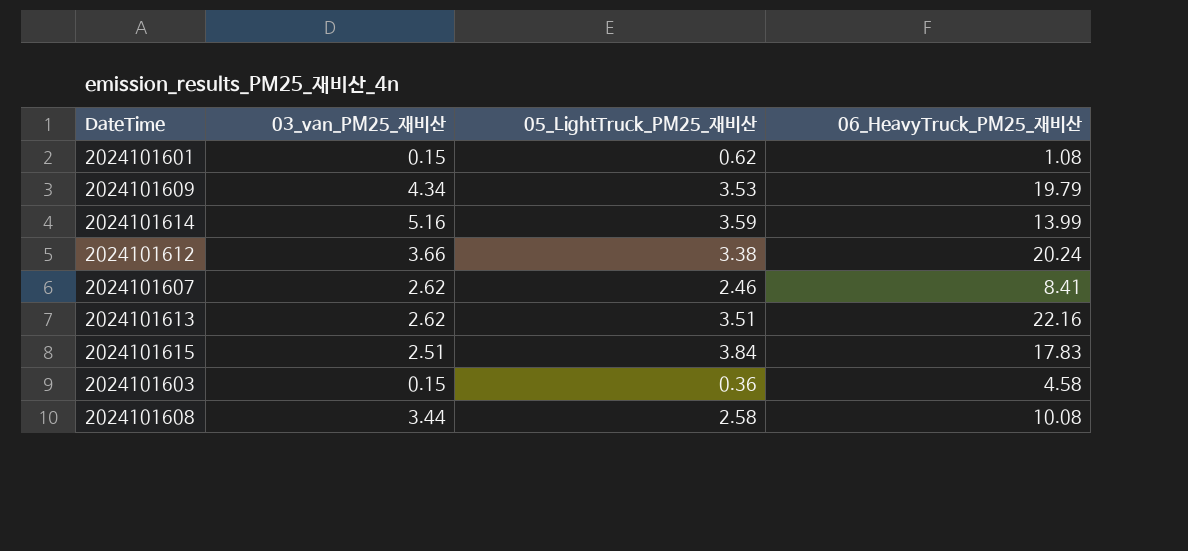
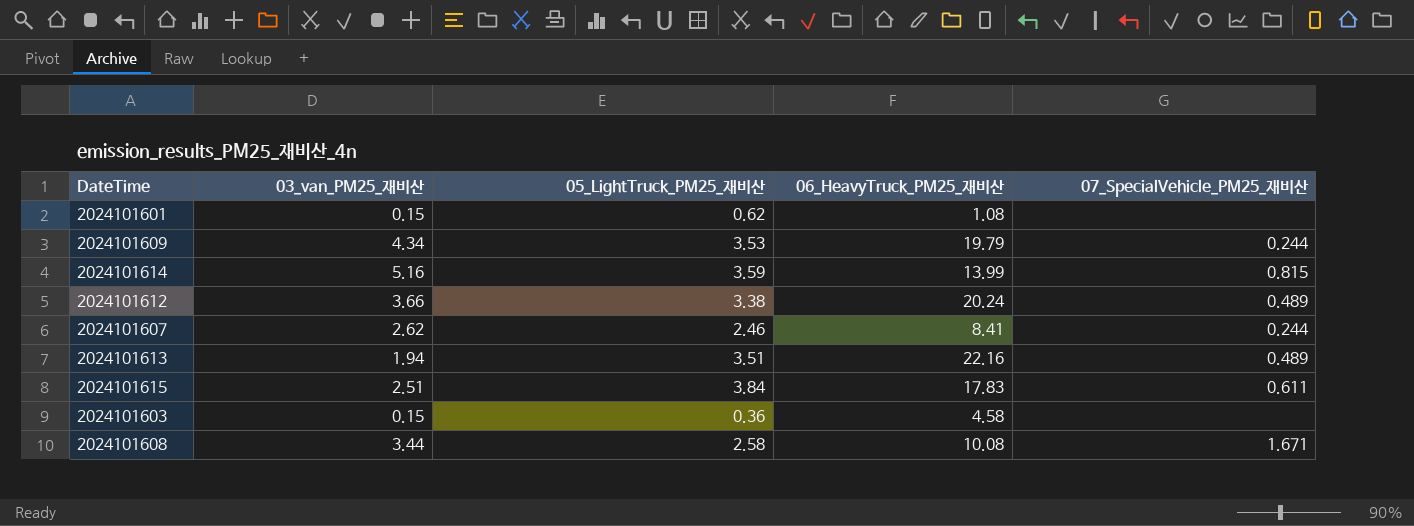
column 07_SpecialVehicle_PM25_재비산 | position: none -> 5
2024101613 | 03_van_PM25_재비산: 2.62 -> 1.94

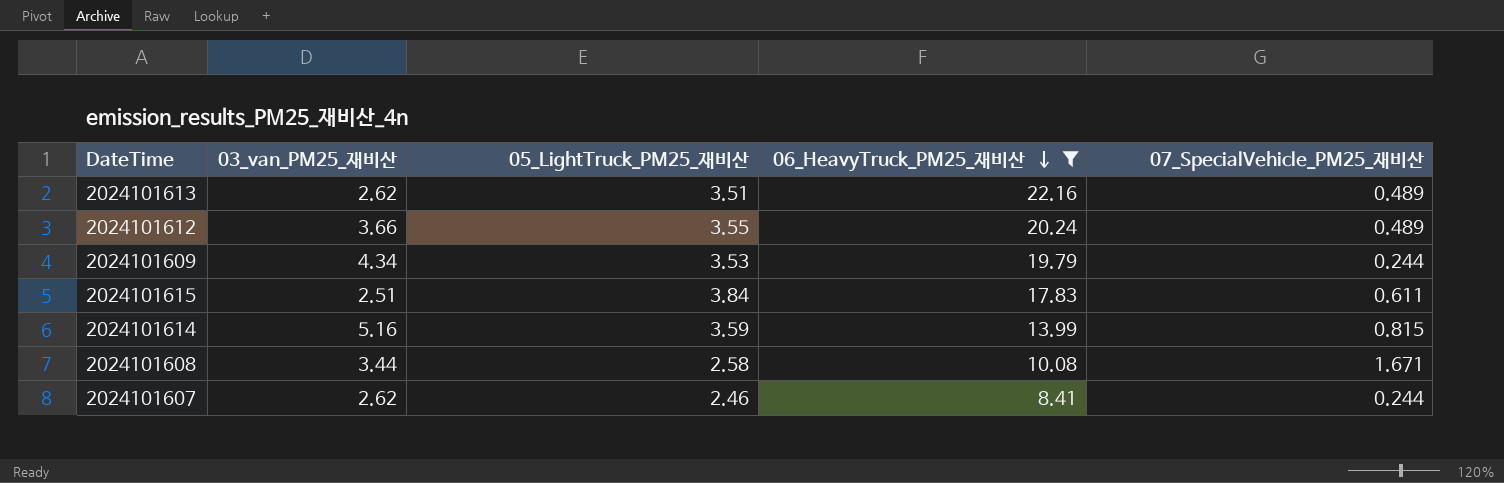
filter: none -> 06_HeavyTruck_PM25_재비산 >= 8.41
row order: none -> 06_HeavyTruck_PM25_재비산 descending
2024101613 | 03_van_PM25_재비산: 1.94 -> 2.62
2024101612 | 05_LightTruck_PM25_재비산: 3.38 -> 3.55

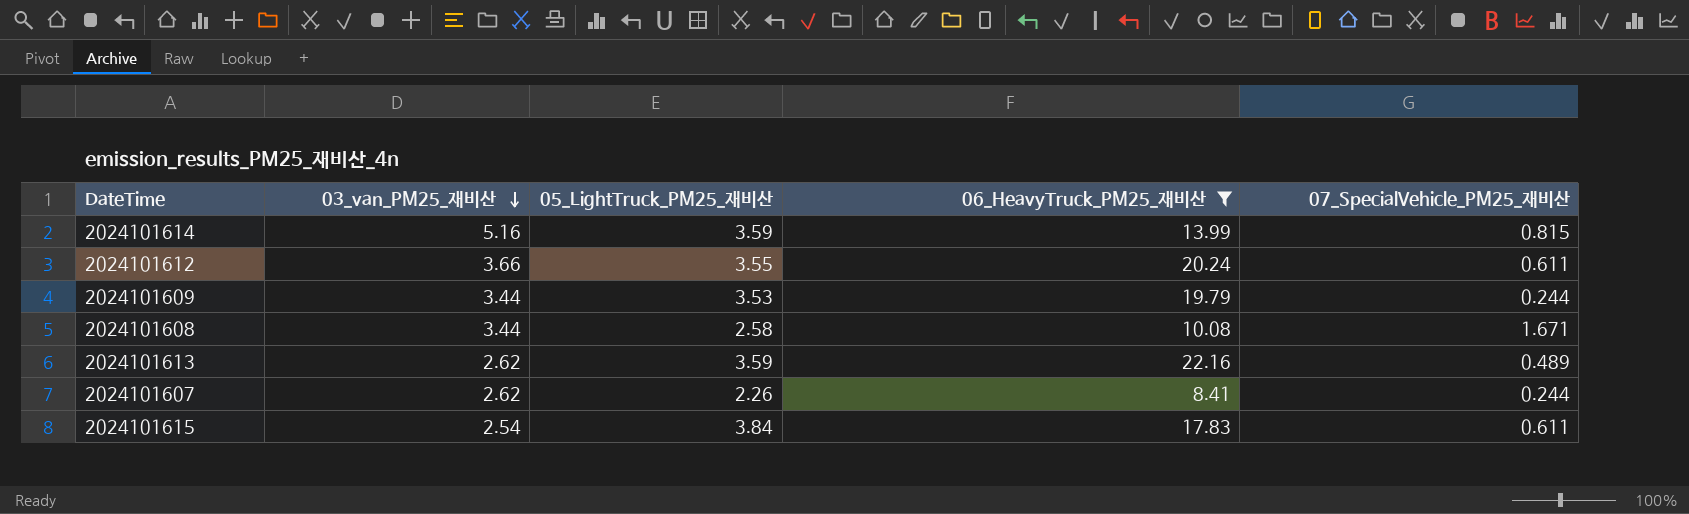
row order: 06_HeavyTruck_PM25_재비산 descending -> 03_van_PM25_재비산 descending
2024101612 | 07_SpecialVehicle_PM25_재비산: 0.489 -> 0.611
2024101609 | 03_van_PM25_재비산: 4.34 -> 3.44
2024101613 | 05_LightTruck_PM25_재비산: 3.51 -> 3.59
2024101607 | 05_LightTruck_PM25_재비산: 2.46 -> 2.26
2024101615 | 03_van_PM25_재비산: 2.51 -> 2.54

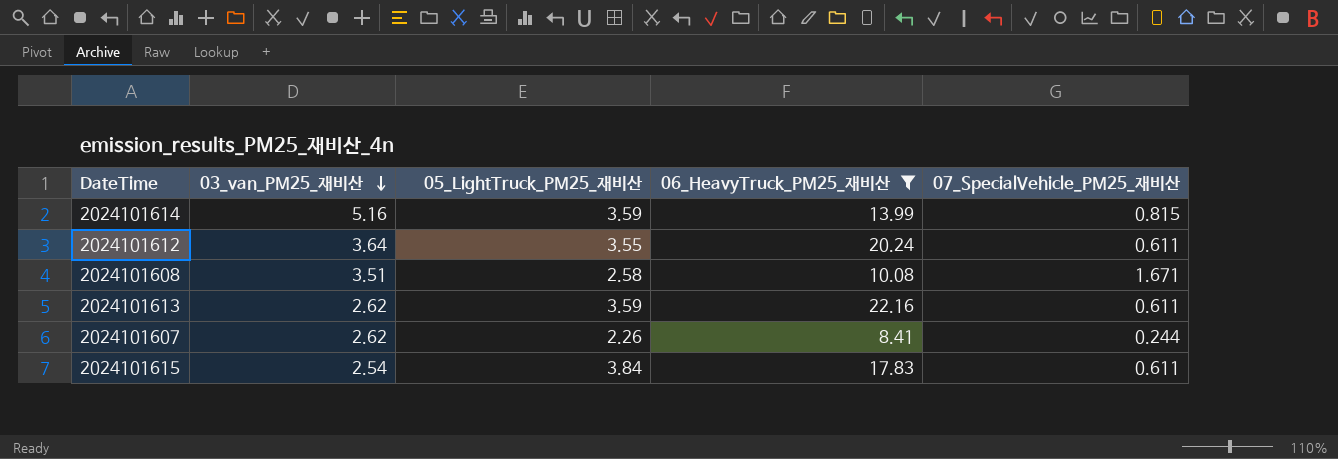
row 2024101609: 3.44 | 3.53 | 19.79 | 0.244 -> none
2024101612 | 03_van_PM25_재비산: 3.66 -> 3.64
2024101608 | 03_van_PM25_재비산: 3.44 -> 3.51
2024101613 | 07_SpecialVehicle_PM25_재비산: 0.489 -> 0.611

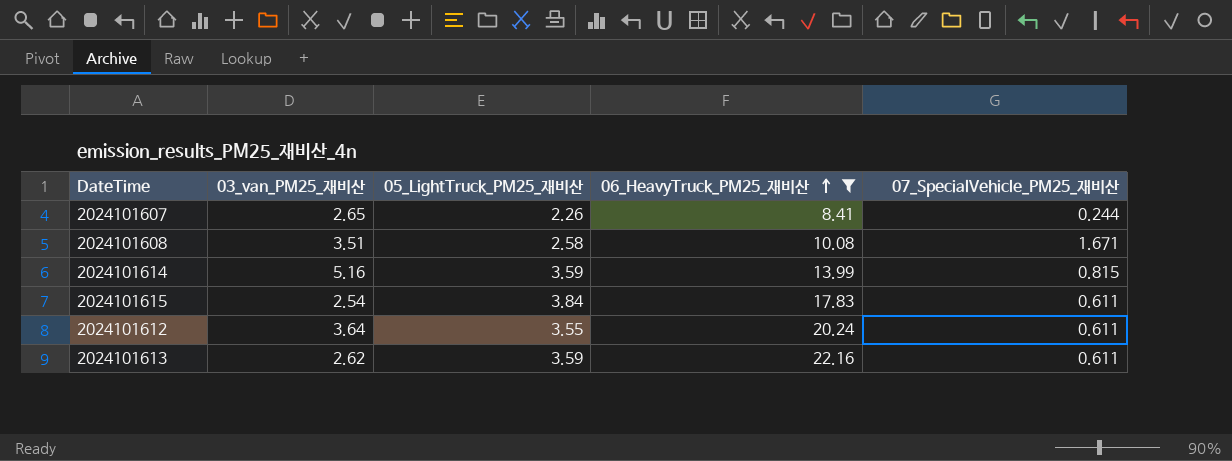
row order: 03_van_PM25_재비산 descending -> 06_HeavyTruck_PM25_재비산 ascending
2024101607 | 03_van_PM25_재비산: 2.62 -> 2.65

